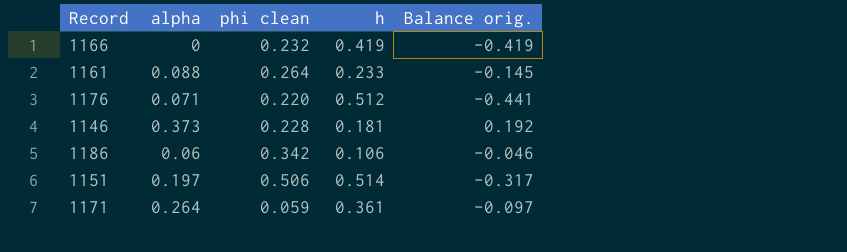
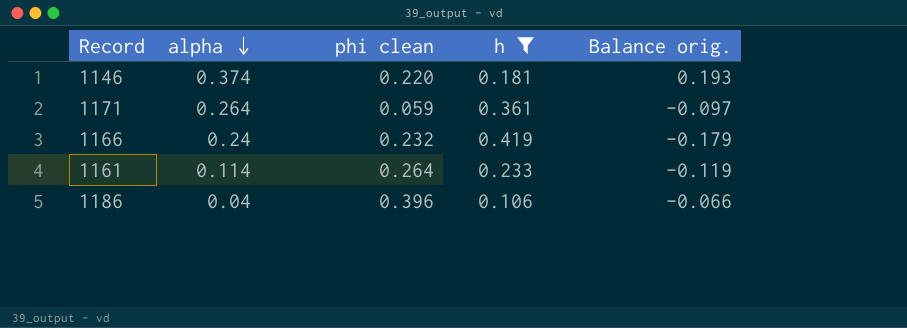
filter: none -> h <= 0.419
row order: none -> alpha descending
1146 | alpha: 0.373 -> 0.374
1146 | phi clean: 0.228 -> 0.220
1146 | Balance orig.: 0.192 -> 0.193
1166 | alpha: 0 -> 0.24
1166 | Balance orig.: -0.419 -> -0.179
1161 | alpha: 0.088 -> 0.114
1161 | Balance orig.: -0.145 -> -0.119
1186 | alpha: 0.06 -> 0.04
1186 | phi clean: 0.342 -> 0.396
1186 | Balance orig.: -0.046 -> -0.066

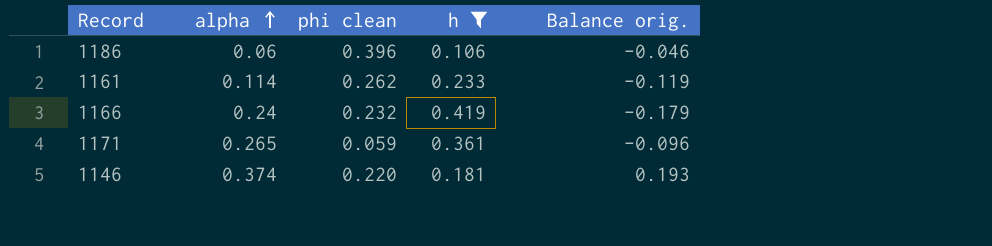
row order: alpha descending -> alpha ascending
1186 | alpha: 0.04 -> 0.06
1186 | Balance orig.: -0.066 -> -0.046
1161 | phi clean: 0.264 -> 0.262
1171 | alpha: 0.264 -> 0.265
1171 | Balance orig.: -0.097 -> -0.096

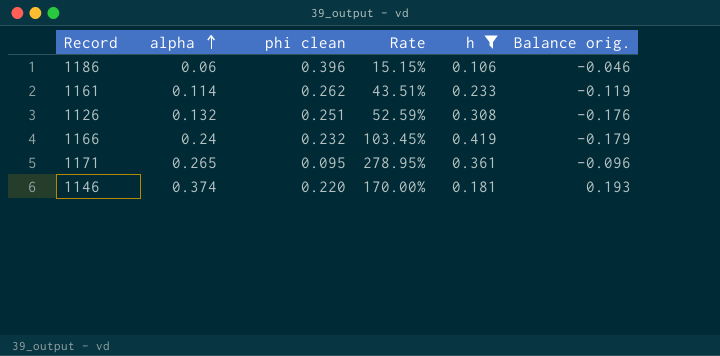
column Rate | formula: none -> [alpha] / [phi clean]
row 1126: none -> 0.132 | 0.251 | 52.59% | 0.308 | -0.176
1171 | phi clean: 0.059 -> 0.095

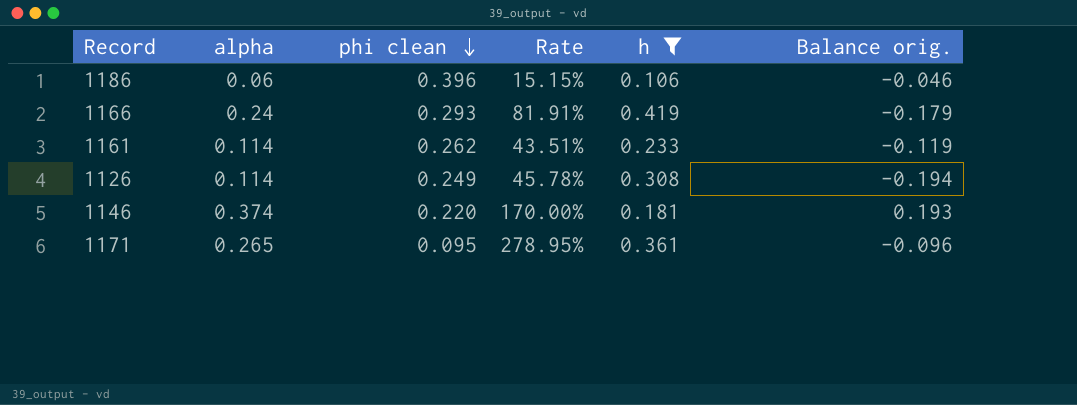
row order: alpha ascending -> phi clean descending
1166 | phi clean: 0.232 -> 0.293
1166 | Rate: 103.45% -> 81.91%
1126 | alpha: 0.132 -> 0.114
1126 | phi clean: 0.251 -> 0.249
1126 | Rate: 52.59% -> 45.78%
1126 | Balance orig.: -0.176 -> -0.194

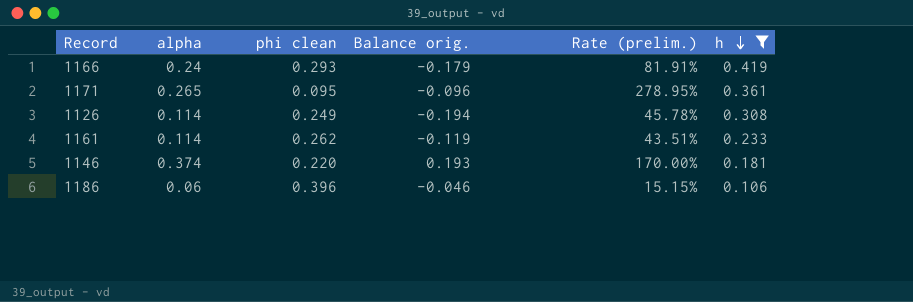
row order: phi clean descending -> h descending
column Balance orig. | position: 6 -> 4
column name: Rate -> Rate (prelim.)

